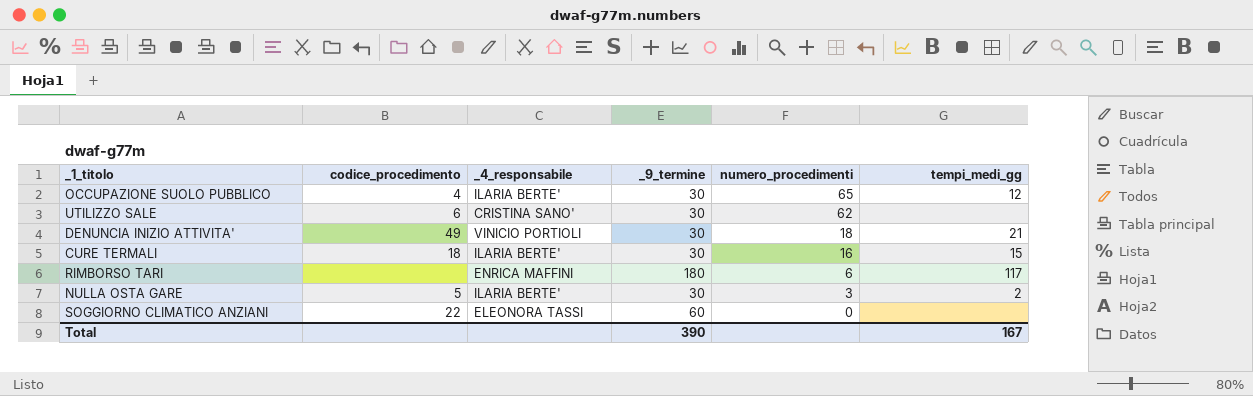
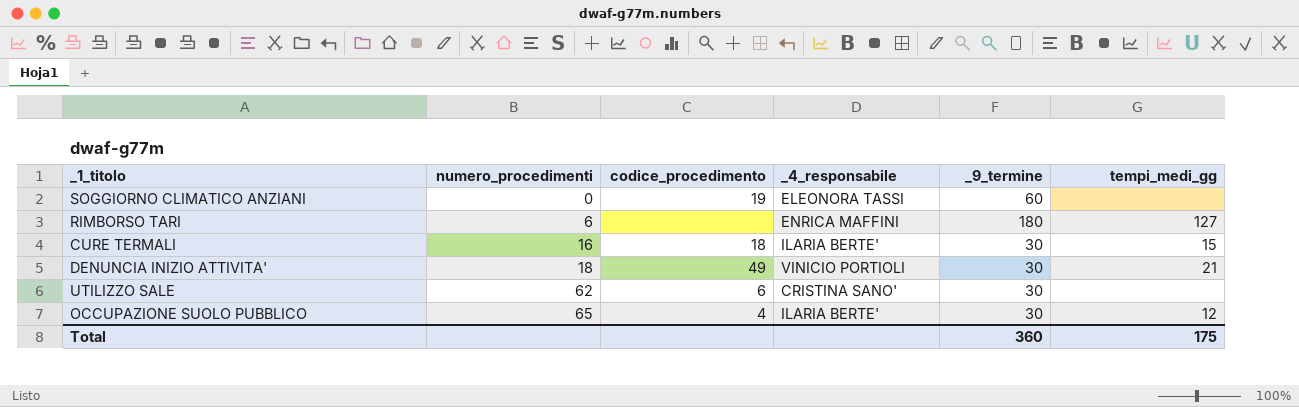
row order: numero_procedimenti descending -> numero_procedimenti ascending
column numero_procedimenti | position: 5 -> 2
row NULLA OSTA GARE: 5 | ILARIA BERTE' | 30 | 3 | 2 -> none
SOGGIORNO CLIMATICO ANZIANI | codice_procedimento: 22 -> 19
RIMBORSO TARI | tempi_medi_gg: 117 -> 127
Total | _9_termine: 390 -> 360
Total | tempi_medi_gg: 167 -> 175

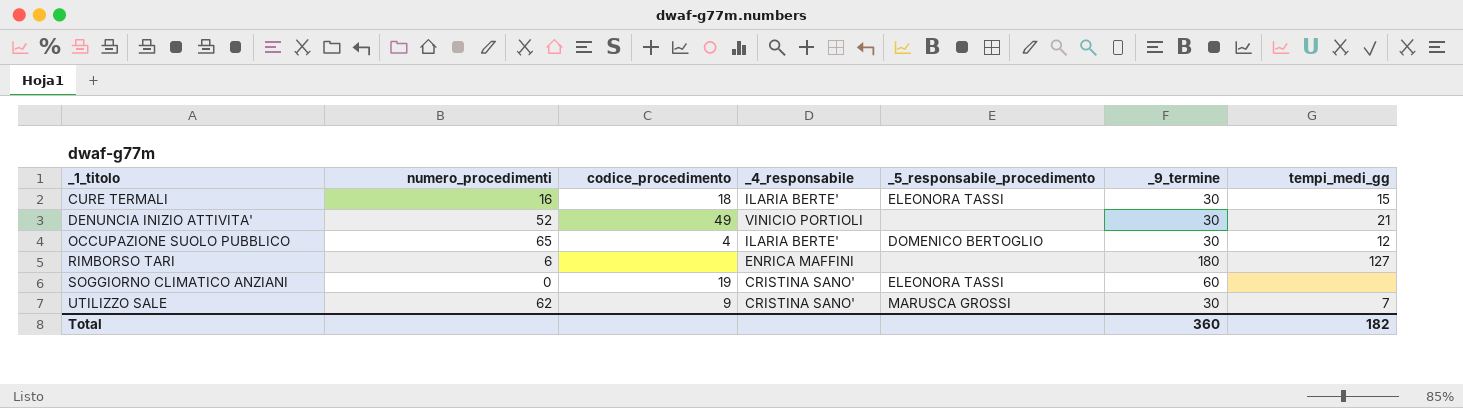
row order: numero_procedimenti ascending -> _1_titolo ascending
column _5_responsabile_procedimento | position: none -> 5
DENUNCIA INIZIO ATTIVITA' | numero_procedimenti: 18 -> 52
SOGGIORNO CLIMATICO ANZIANI | _4_responsabile: ELEONORA TASSI -> CRISTINA SANO'
UTILIZZO SALE | codice_procedimento: 6 -> 9
UTILIZZO SALE | tempi_medi_gg: none -> 7
Total | tempi_medi_gg: 175 -> 182

